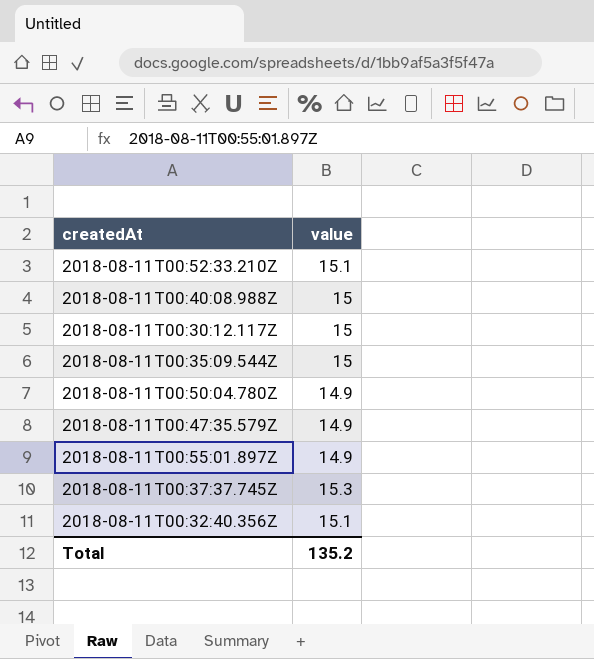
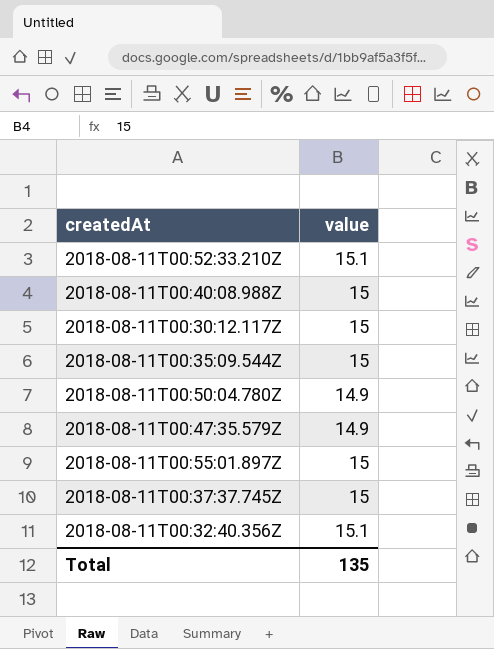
2018-08-11T00:55:01.897Z | value: 14.9 -> 15
2018-08-11T00:37:37.745Z | value: 15.3 -> 15
Total | value: 135.2 -> 135

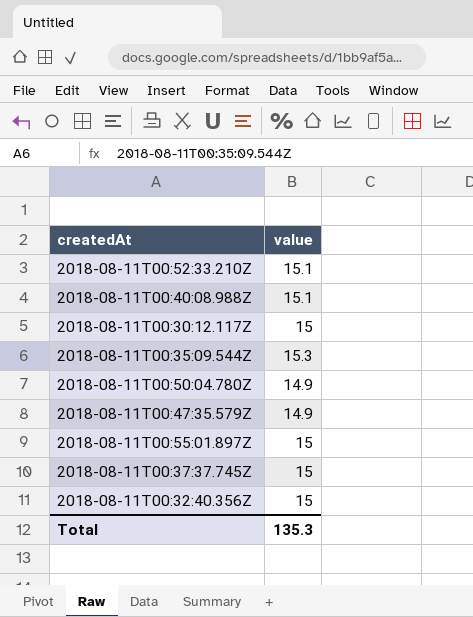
2018-08-11T00:40:08.988Z | value: 15 -> 15.1
2018-08-11T00:35:09.544Z | value: 15 -> 15.3
2018-08-11T00:32:40.356Z | value: 15.1 -> 15
Total | value: 135 -> 135.3

